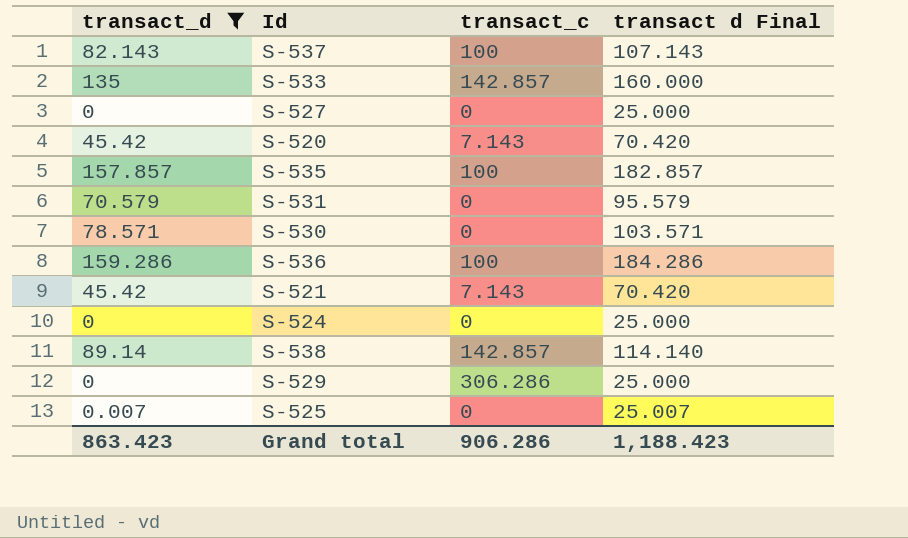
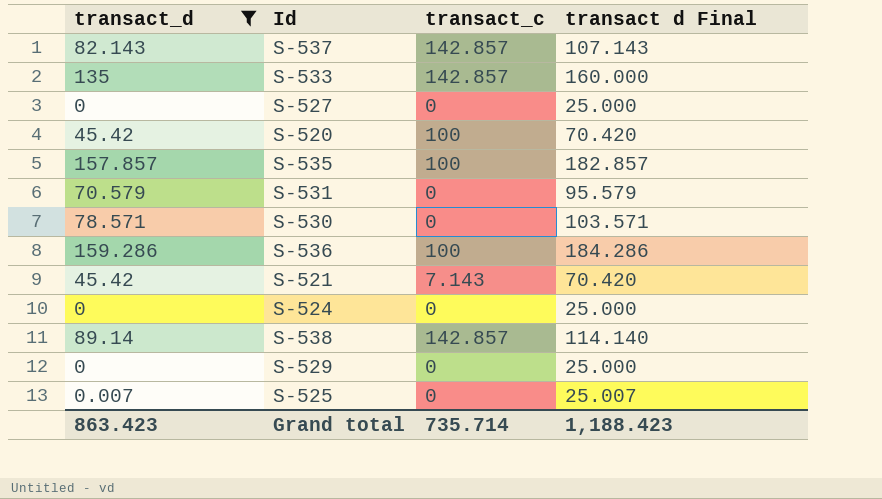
S-537 | transact_c: 100 -> 142.857
S-520 | transact_c: 7.143 -> 100
S-529 | transact_c: 306.286 -> 0
Grand total | transact_c: 906.286 -> 735.714

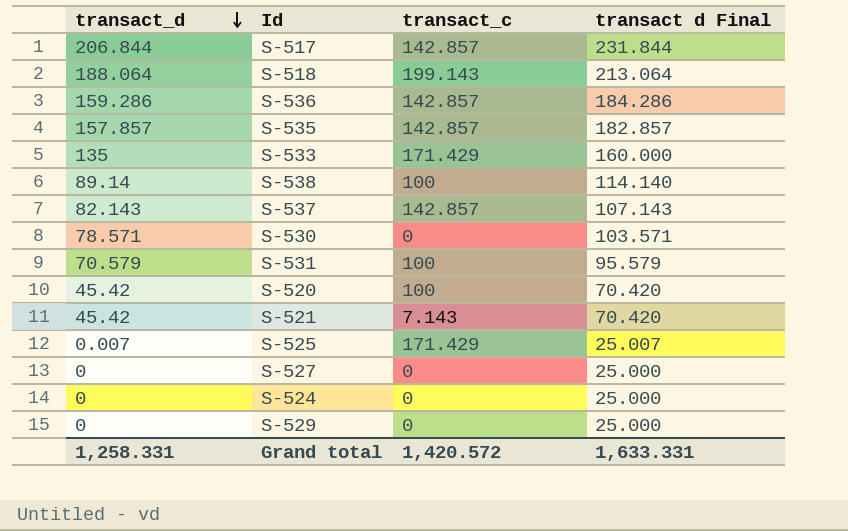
filter: transact_d <= 159.286 -> none
row order: none -> transact_d descending
S-536 | transact_c: 100 -> 142.857
S-535 | transact_c: 100 -> 142.857
S-533 | transact_c: 142.857 -> 171.429
S-538 | transact_c: 142.857 -> 100
S-531 | transact_c: 0 -> 100
S-525 | transact_c: 0 -> 171.429
Grand total | transact_d: 863.423 -> 1,258.331
Grand total | transact_c: 735.714 -> 1,420.572
Grand total | transact d Final: 1,188.423 -> 1,633.331

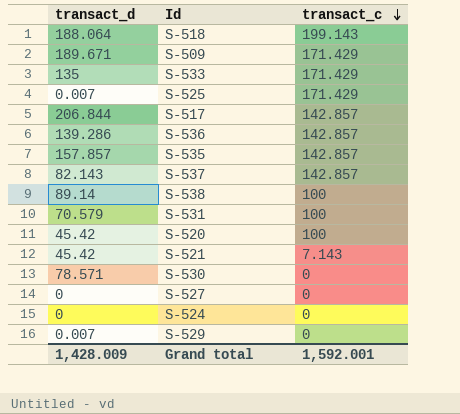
row order: transact_d descending -> transact_c descending
column transact d Final | formula: [transact_d] + 25 -> none
row S-509: none -> 189.671 | 171.429
S-536 | transact_d: 159.286 -> 139.286
S-529 | transact_d: 0 -> 0.007
Grand total | transact_d: 1,258.331 -> 1,428.009
Grand total | transact_c: 1,420.572 -> 1,592.001

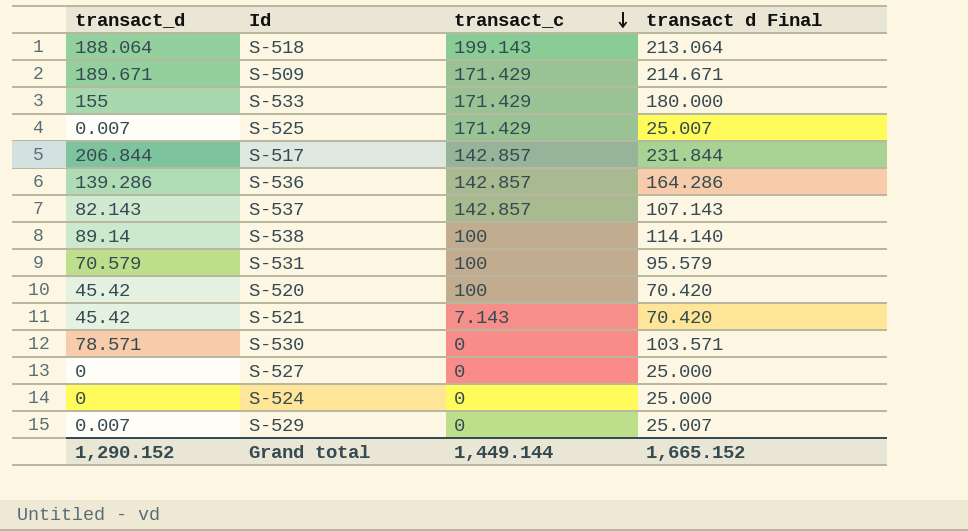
column transact d Final | formula: none -> [transact_d] + 25
row S-535: 157.857 | 142.857 -> none
S-533 | transact_d: 135 -> 155
Grand total | transact_d: 1,428.009 -> 1,290.152
Grand total | transact_c: 1,592.001 -> 1,449.144

